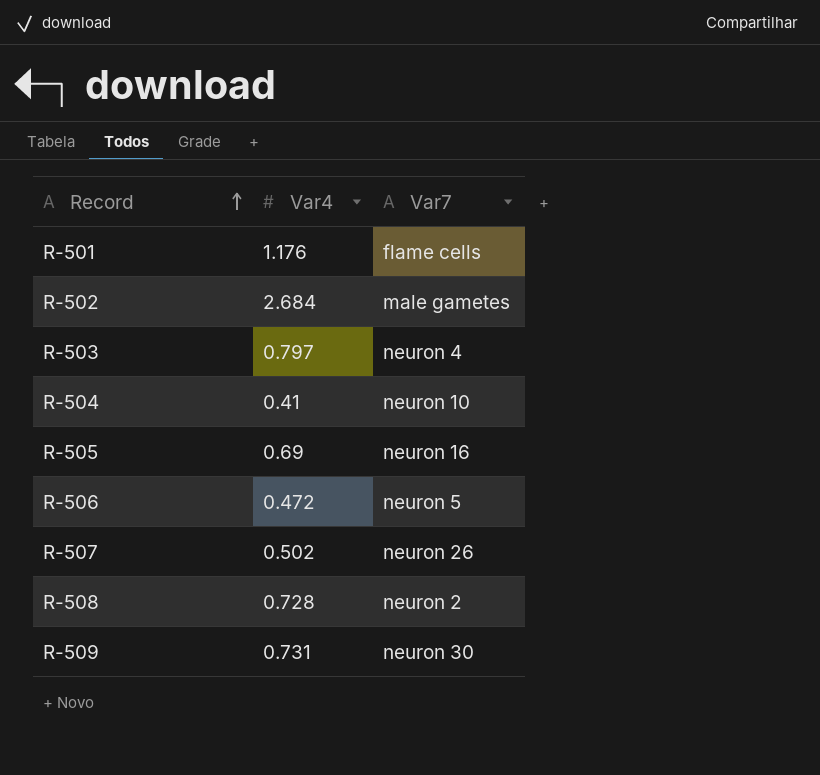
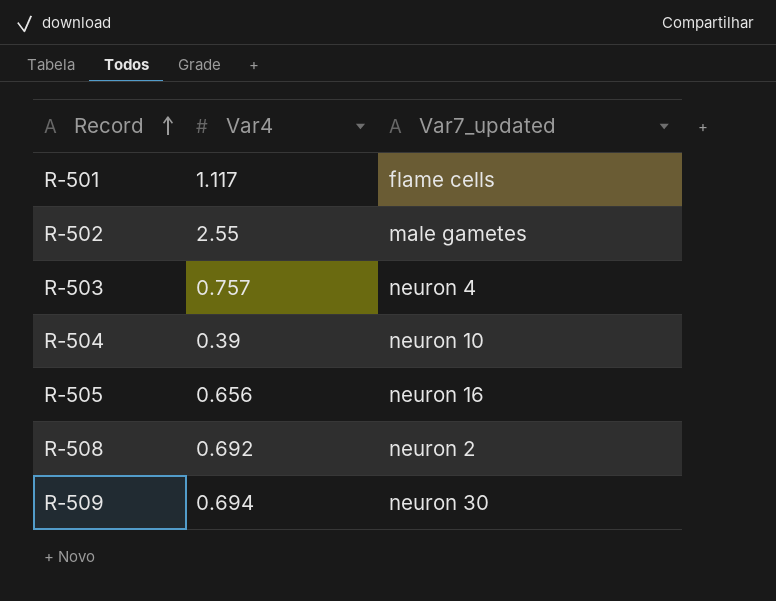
column name: Var7 -> Var7_updated
row R-506: 0.472 | neuron 5 -> none
row R-507: 0.502 | neuron 26 -> none
R-501 | Var4: 1.176 -> 1.117
R-502 | Var4: 2.684 -> 2.55
R-503 | Var4: 0.797 -> 0.757
R-504 | Var4: 0.41 -> 0.39
R-505 | Var4: 0.69 -> 0.656
R-508 | Var4: 0.728 -> 0.692
R-509 | Var4: 0.731 -> 0.694

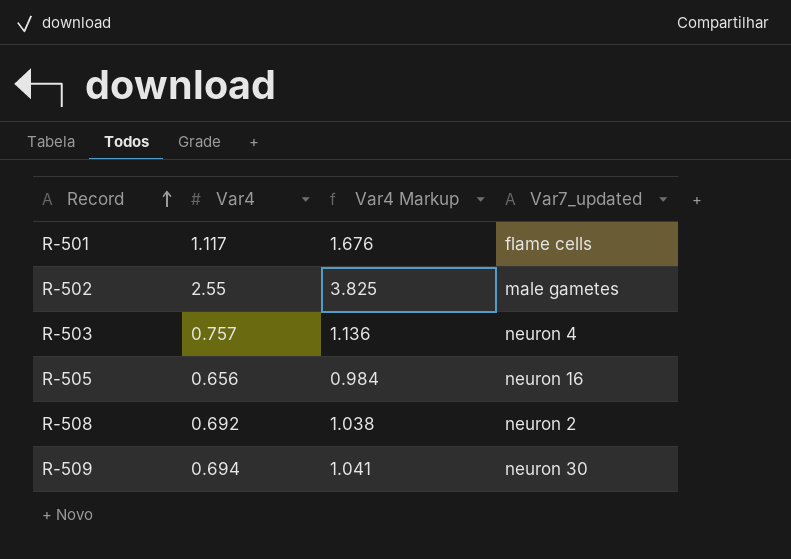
column Var4 Markup | formula: none -> [Var4] * 1.5
row R-504: 0.39 | neuron 10 -> none

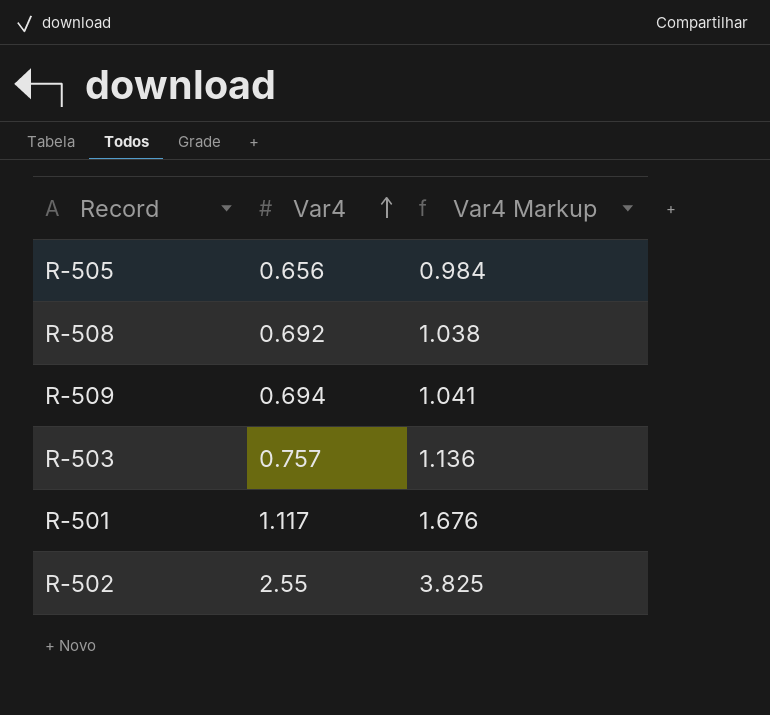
row order: Record ascending -> Var4 ascending
column Var7_updated | position: 4 -> none

